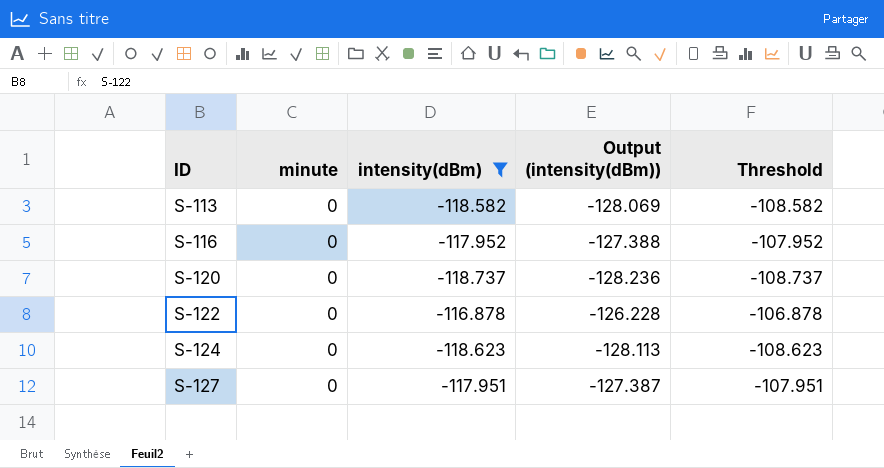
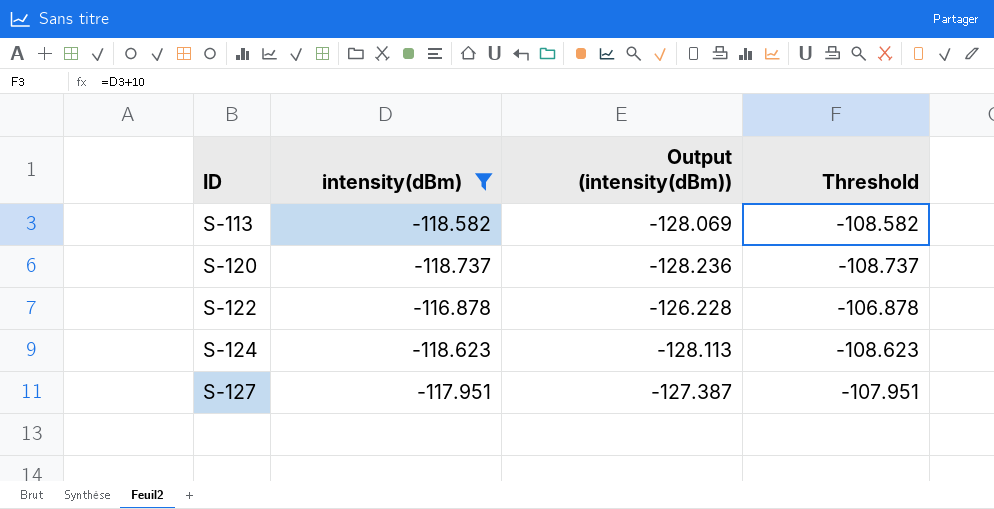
column minute | position: 2 -> none
row S-116: 0 | -117.952 | -127.388 | -107.952 -> none

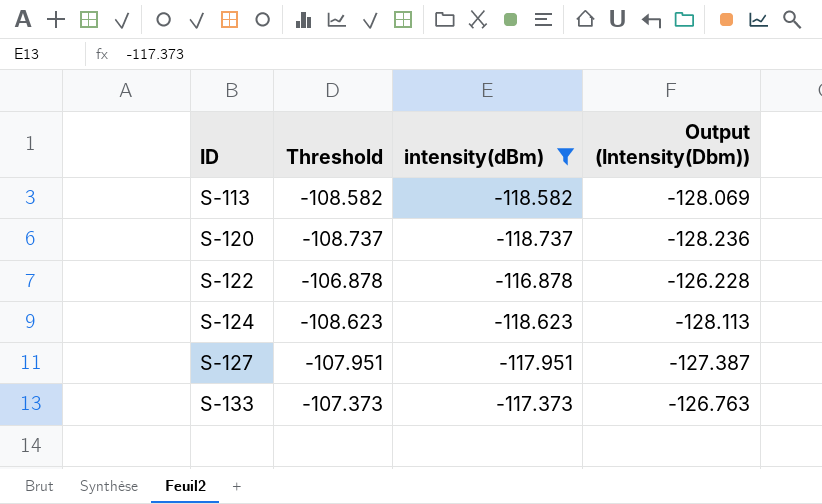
column Threshold | position: 4 -> 2
column name: Output (intensity(dBm)) -> Output (Intensity(Dbm))
row S-133: none -> -107.373 | -117.373 | -126.763

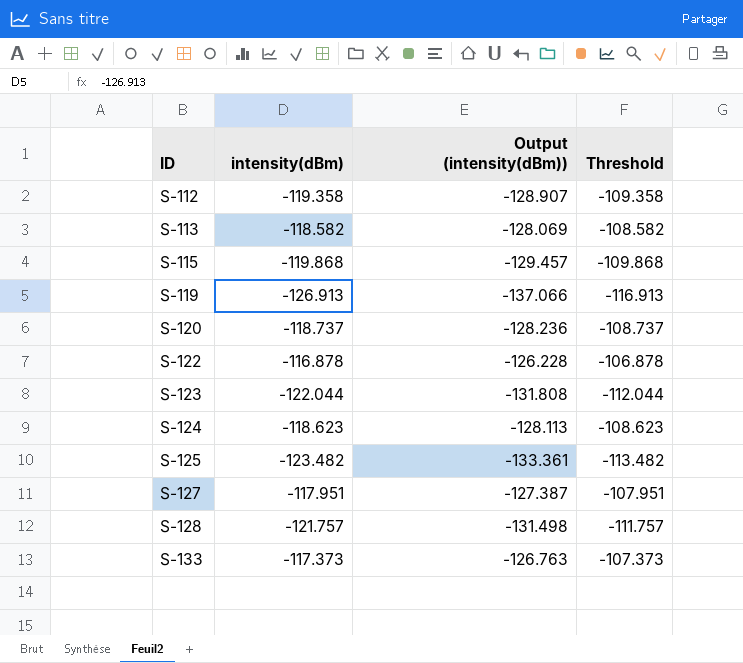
filter: intensity(dBm) >= -118.737 -> none
column name: Output (Intensity(Dbm)) -> Output (intensity(dBm))
column Threshold | position: 2 -> 4

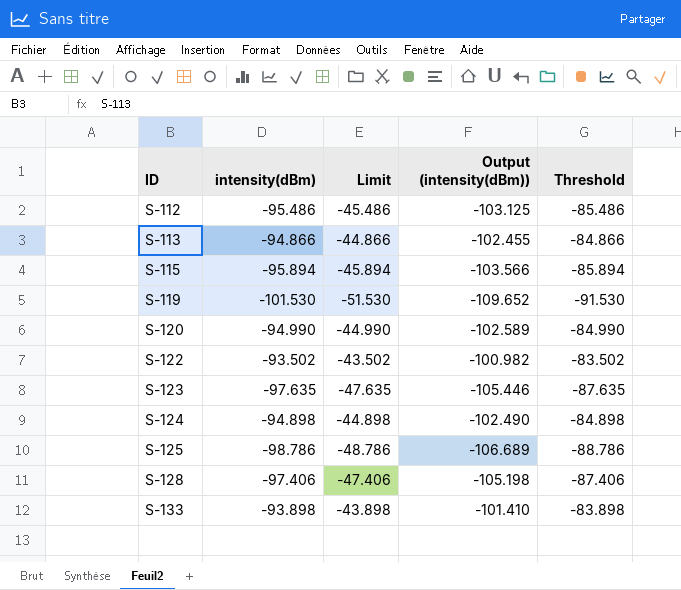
column Limit | formula: none -> [intensity(dBm)] + 50
row S-127: -117.951 | -127.387 | -107.951 -> none
S-112 | intensity(dBm): -119.358 -> -95.486
S-112 | Output (intensity(dBm)): -128.907 -> -103.125
S-112 | Threshold: -109.358 -> -85.486
S-113 | intensity(dBm): -118.582 -> -94.866
S-113 | Output (intensity(dBm)): -128.069 -> -102.455
S-113 | Threshold: -108.582 -> -84.866
S-115 | intensity(dBm): -119.868 -> -95.894
S-115 | Output (intensity(dBm)): -129.457 -> -103.566
S-115 | Threshold: -109.868 -> -85.894
S-119 | intensity(dBm): -126.913 -> -101.530
S-119 | Output (intensity(dBm)): -137.066 -> -109.652
S-119 | Threshold: -116.913 -> -91.530
S-120 | intensity(dBm): -118.737 -> -94.990
S-120 | Output (intensity(dBm)): -128.236 -> -102.589
S-120 | Threshold: -108.737 -> -84.990
S-122 | intensity(dBm): -116.878 -> -93.502
S-122 | Output (intensity(dBm)): -126.228 -> -100.982
S-122 | Threshold: -106.878 -> -83.502
S-123 | intensity(dBm): -122.044 -> -97.635
S-123 | Output (intensity(dBm)): -131.808 -> -105.446
S-123 | Threshold: -112.044 -> -87.635
S-124 | intensity(dBm): -118.623 -> -94.898
S-124 | Output (intensity(dBm)): -128.113 -> -102.490
S-124 | Threshold: -108.623 -> -84.898
S-125 | intensity(dBm): -123.482 -> -98.786
S-125 | Output (intensity(dBm)): -133.361 -> -106.689
S-125 | Threshold: -113.482 -> -88.786
S-128 | intensity(dBm): -121.757 -> -97.406
S-128 | Output (intensity(dBm)): -131.498 -> -105.198
S-128 | Threshold: -111.757 -> -87.406
S-133 | intensity(dBm): -117.373 -> -93.898
S-133 | Output (intensity(dBm)): -126.763 -> -101.410
S-133 | Threshold: -107.373 -> -83.898

